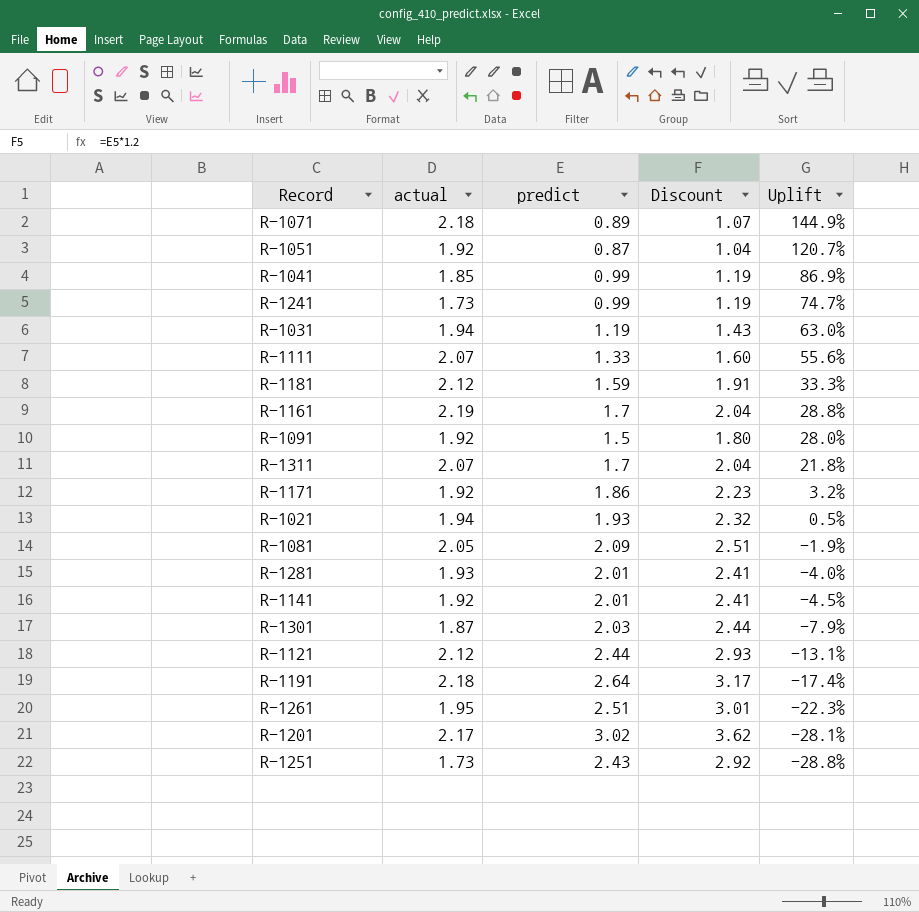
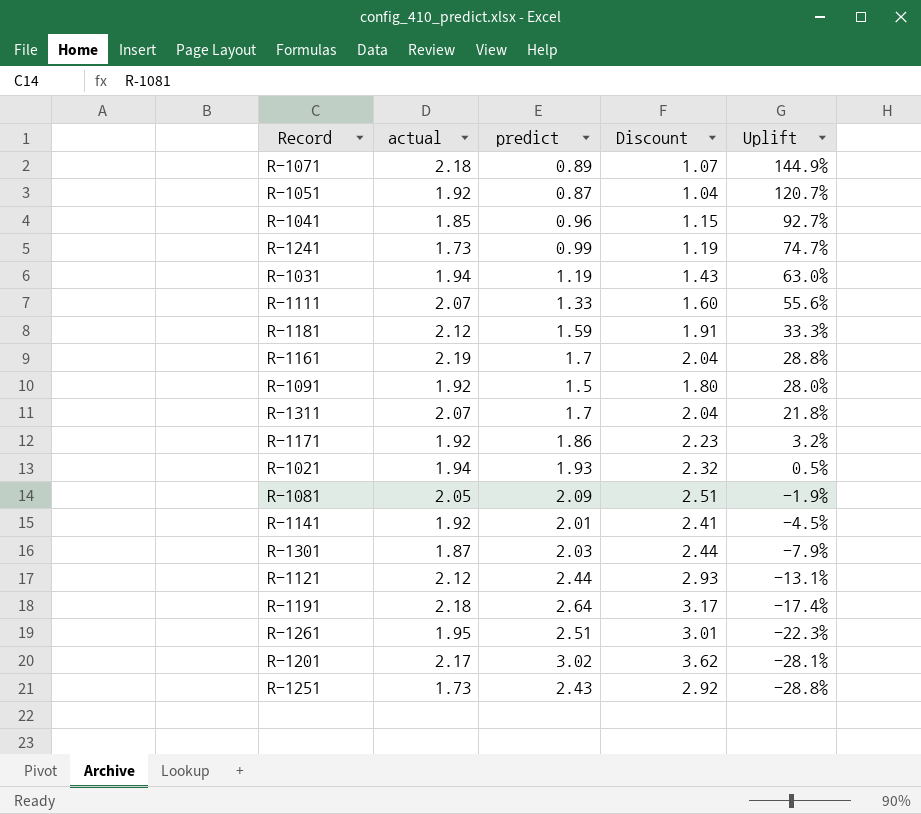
row R-1281: 1.93 | 2.01 | 2.41 | -4.0% -> none
R-1041 | predict: 0.99 -> 0.96
R-1041 | Discount: 1.19 -> 1.15
R-1041 | Uplift: 86.9% -> 92.7%

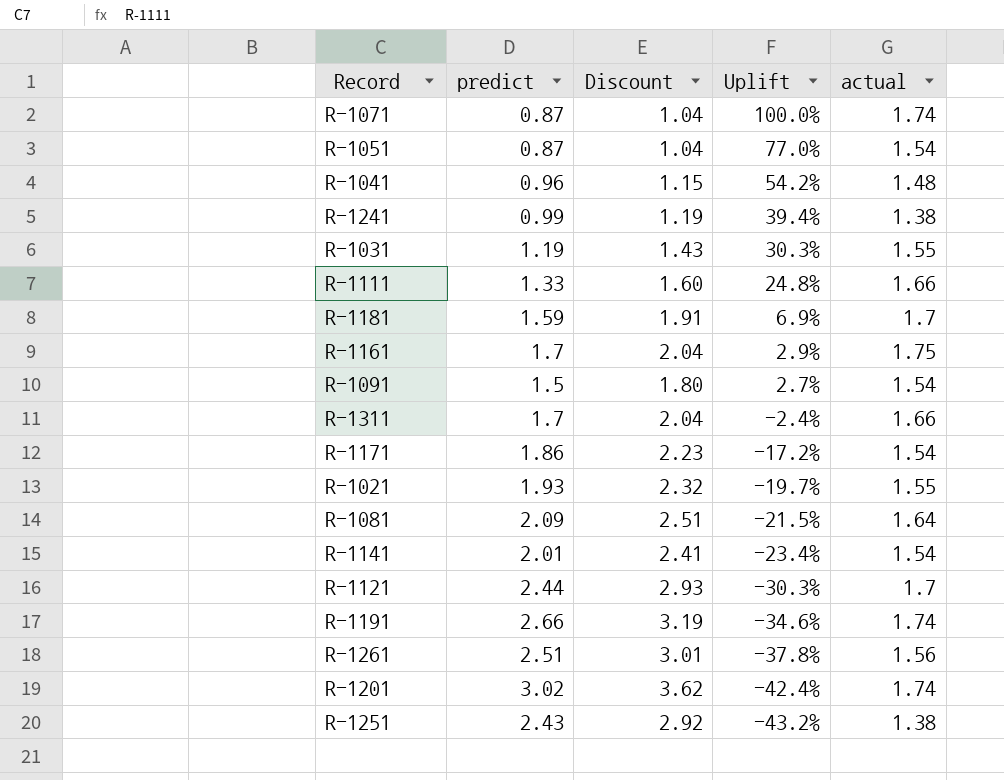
column actual | position: 2 -> 5
row R-1301: 1.87 | 2.03 | 2.44 | -7.9% -> none
R-1071 | predict: 0.89 -> 0.87
R-1071 | Discount: 1.07 -> 1.04
R-1071 | Uplift: 144.9% -> 100.0%
R-1071 | actual: 2.18 -> 1.74
R-1051 | Uplift: 120.7% -> 77.0%
R-1051 | actual: 1.92 -> 1.54
R-1041 | Uplift: 92.7% -> 54.2%
R-1041 | actual: 1.85 -> 1.48
R-1241 | Uplift: 74.7% -> 39.4%
R-1241 | actual: 1.73 -> 1.38
R-1031 | Uplift: 63.0% -> 30.3%
R-1031 | actual: 1.94 -> 1.55
R-1111 | Uplift: 55.6% -> 24.8%
R-1111 | actual: 2.07 -> 1.66
R-1181 | Uplift: 33.3% -> 6.9%
R-1181 | actual: 2.12 -> 1.7
R-1161 | Uplift: 28.8% -> 2.9%
R-1161 | actual: 2.19 -> 1.75
R-1091 | Uplift: 28.0% -> 2.7%
R-1091 | actual: 1.92 -> 1.54
R-1311 | Uplift: 21.8% -> -2.4%
R-1311 | actual: 2.07 -> 1.66
R-1171 | Uplift: 3.2% -> -17.2%
R-1171 | actual: 1.92 -> 1.54
R-1021 | Uplift: 0.5% -> -19.7%
R-1021 | actual: 1.94 -> 1.55
R-1081 | Uplift: -1.9% -> -21.5%
R-1081 | actual: 2.05 -> 1.64
R-1141 | Uplift: -4.5% -> -23.4%
R-1141 | actual: 1.92 -> 1.54
R-1121 | Uplift: -13.1% -> -30.3%
R-1121 | actual: 2.12 -> 1.7
R-1191 | predict: 2.64 -> 2.66
R-1191 | Discount: 3.17 -> 3.19
R-1191 | Uplift: -17.4% -> -34.6%
R-1191 | actual: 2.18 -> 1.74
R-1261 | Uplift: -22.3% -> -37.8%
R-1261 | actual: 1.95 -> 1.56
R-1201 | Uplift: -28.1% -> -42.4%
R-1201 | actual: 2.17 -> 1.74
R-1251 | Uplift: -28.8% -> -43.2%
R-1251 | actual: 1.73 -> 1.38

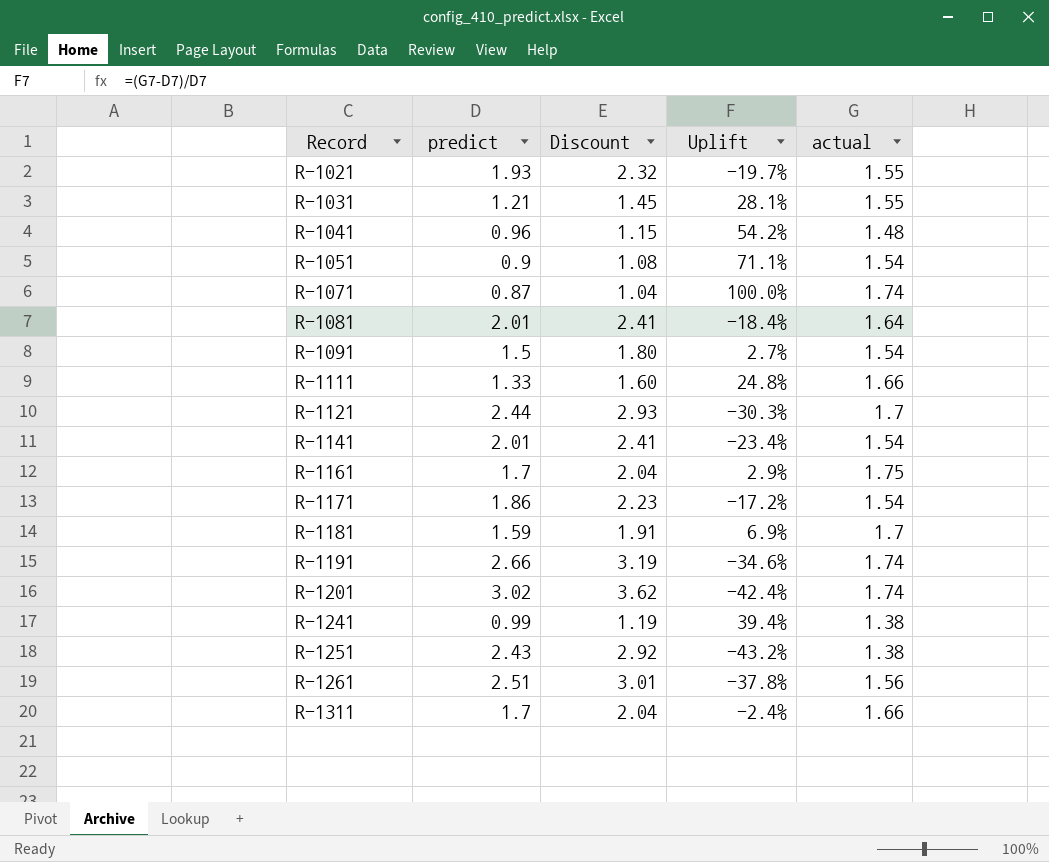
row order: Uplift descending -> Record ascending
R-1031 | predict: 1.19 -> 1.21
R-1031 | Discount: 1.43 -> 1.45
R-1031 | Uplift: 30.3% -> 28.1%
R-1051 | predict: 0.87 -> 0.9
R-1051 | Discount: 1.04 -> 1.08
R-1051 | Uplift: 77.0% -> 71.1%
R-1081 | predict: 2.09 -> 2.01
R-1081 | Discount: 2.51 -> 2.41
R-1081 | Uplift: -21.5% -> -18.4%

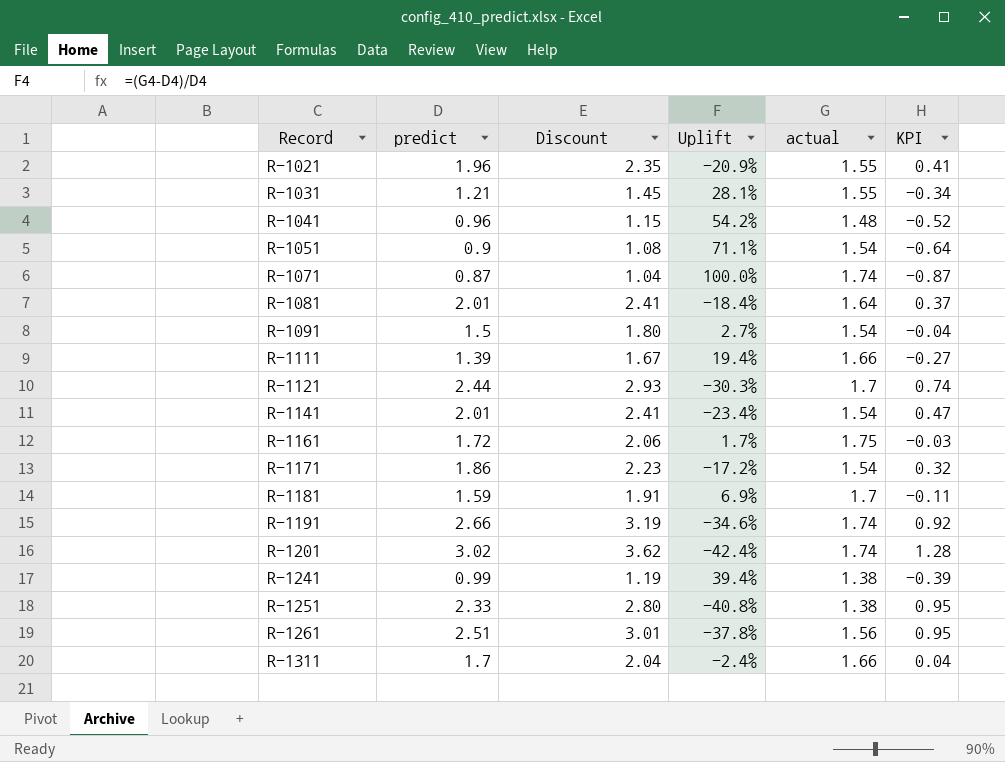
column KPI | formula: none -> [predict] - [actual]
R-1021 | predict: 1.93 -> 1.96
R-1021 | Discount: 2.32 -> 2.35
R-1021 | Uplift: -19.7% -> -20.9%
R-1111 | predict: 1.33 -> 1.39
R-1111 | Discount: 1.60 -> 1.67
R-1111 | Uplift: 24.8% -> 19.4%
R-1161 | predict: 1.7 -> 1.72
R-1161 | Discount: 2.04 -> 2.06
R-1161 | Uplift: 2.9% -> 1.7%
R-1251 | predict: 2.43 -> 2.33
R-1251 | Discount: 2.92 -> 2.80
R-1251 | Uplift: -43.2% -> -40.8%

